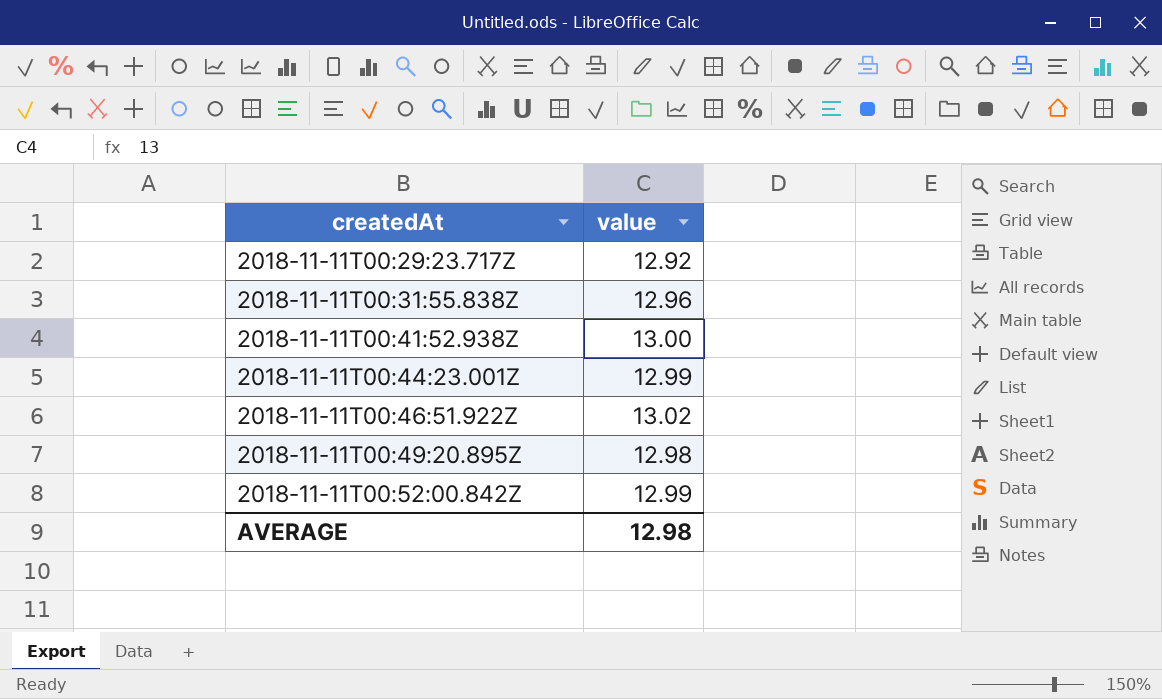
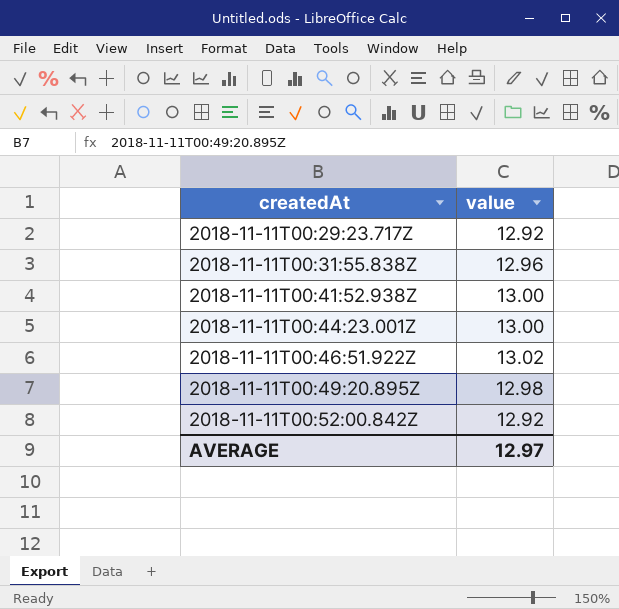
2018-11-11T00:44:23.001Z | value: 12.99 -> 13.00
2018-11-11T00:52:00.842Z | value: 12.99 -> 12.92
AVERAGE | value: 12.98 -> 12.97

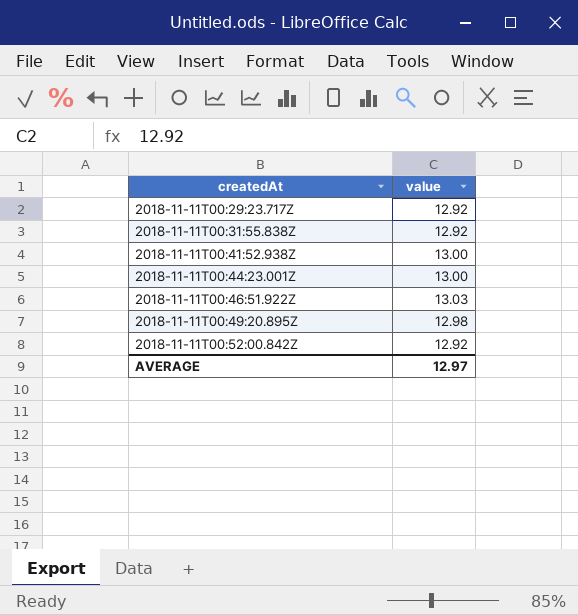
2018-11-11T00:31:55.838Z | value: 12.96 -> 12.92
2018-11-11T00:46:51.922Z | value: 13.02 -> 13.03

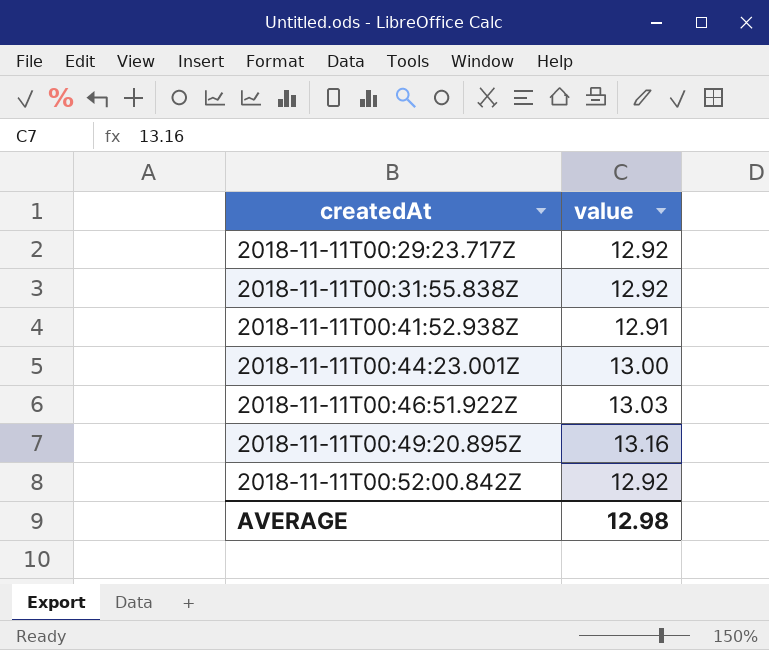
2018-11-11T00:41:52.938Z | value: 13.00 -> 12.91
2018-11-11T00:49:20.895Z | value: 12.98 -> 13.16
AVERAGE | value: 12.97 -> 12.98

